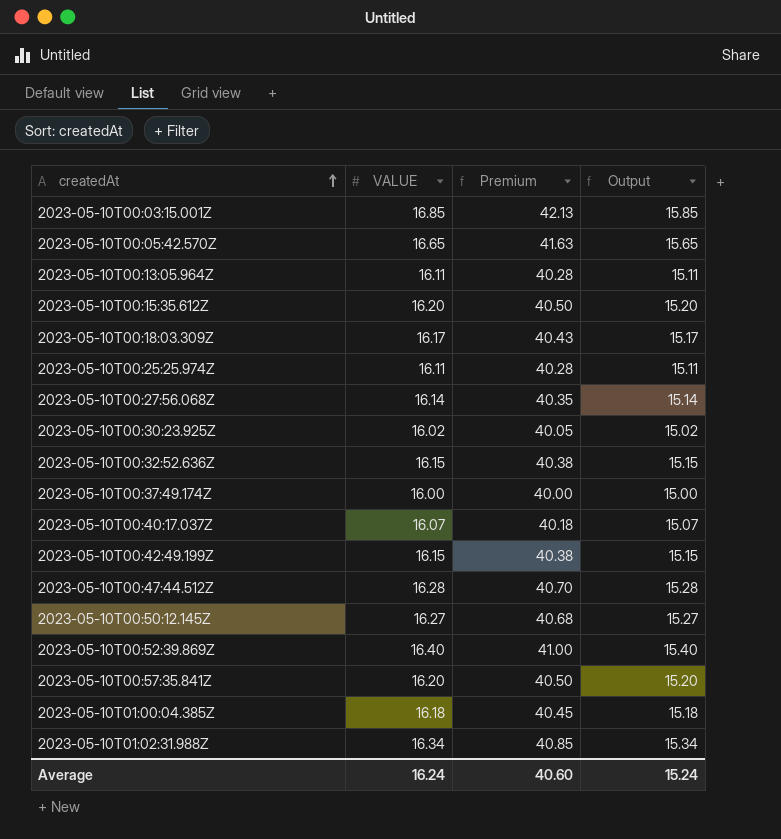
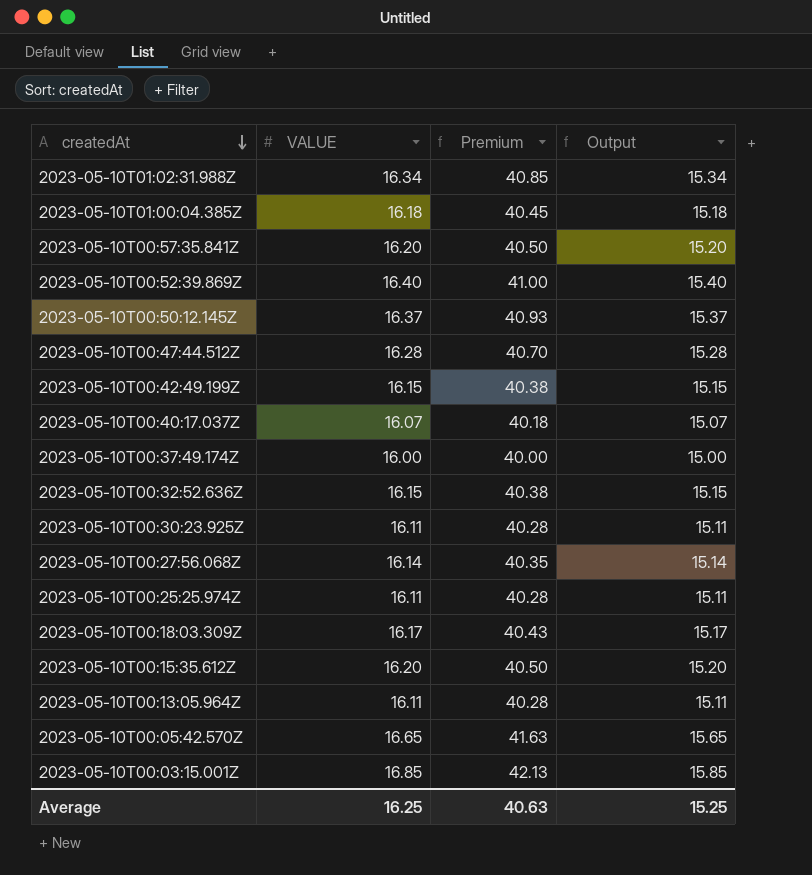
row order: createdAt ascending -> createdAt descending
2023-05-10T00:50:12.145Z | VALUE: 16.27 -> 16.37
2023-05-10T00:50:12.145Z | Premium: 40.68 -> 40.93
2023-05-10T00:50:12.145Z | Output: 15.27 -> 15.37
2023-05-10T00:30:23.925Z | VALUE: 16.02 -> 16.11
2023-05-10T00:30:23.925Z | Premium: 40.05 -> 40.28
2023-05-10T00:30:23.925Z | Output: 15.02 -> 15.11
Average | VALUE: 16.24 -> 16.25
Average | Premium: 40.60 -> 40.63
Average | Output: 15.24 -> 15.25

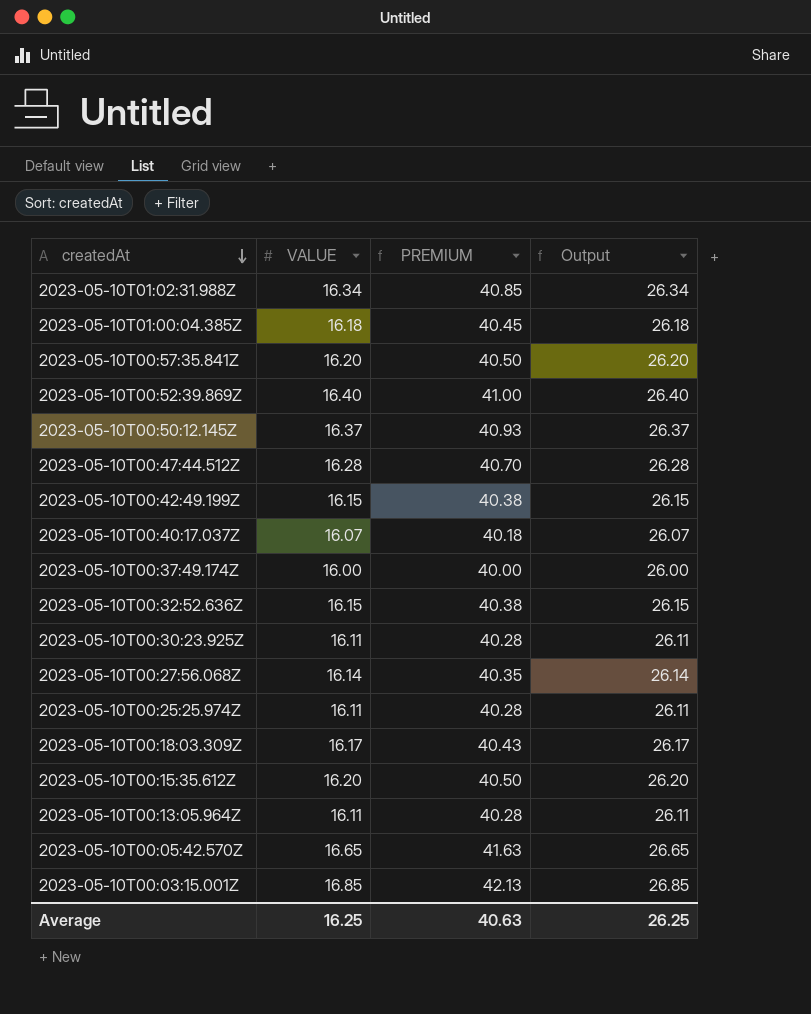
column name: Premium -> PREMIUM
column Output | formula: [VALUE] - 1 -> [VALUE] + 10
Average | Output: 15.25 -> 26.25

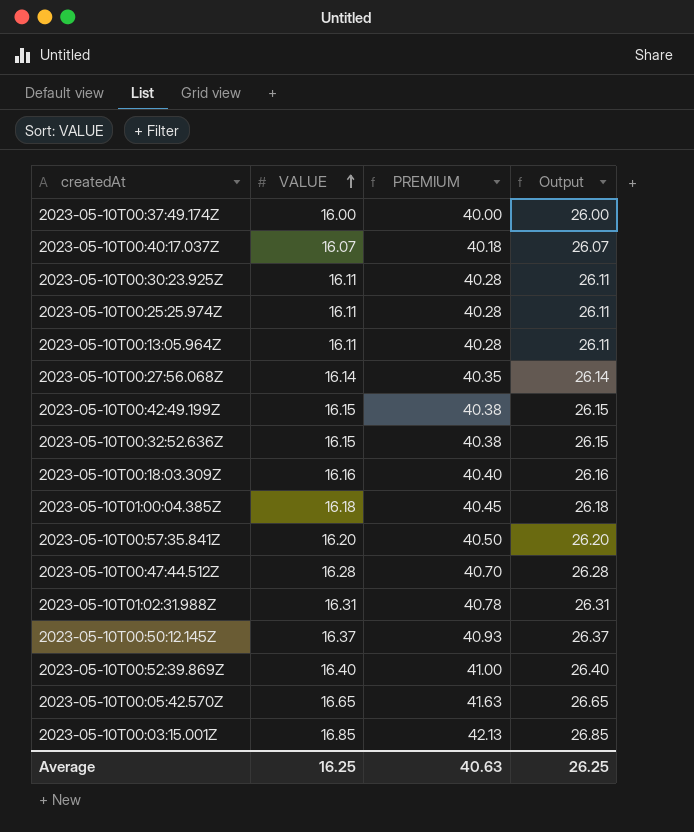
row order: createdAt descending -> VALUE ascending
row 2023-05-10T00:15:35.612Z: 16.20 | 40.50 | 26.20 -> none
2023-05-10T00:18:03.309Z | VALUE: 16.17 -> 16.16
2023-05-10T00:18:03.309Z | PREMIUM: 40.43 -> 40.40
2023-05-10T00:18:03.309Z | Output: 26.17 -> 26.16
2023-05-10T01:02:31.988Z | VALUE: 16.34 -> 16.31
2023-05-10T01:02:31.988Z | PREMIUM: 40.85 -> 40.78
2023-05-10T01:02:31.988Z | Output: 26.34 -> 26.31

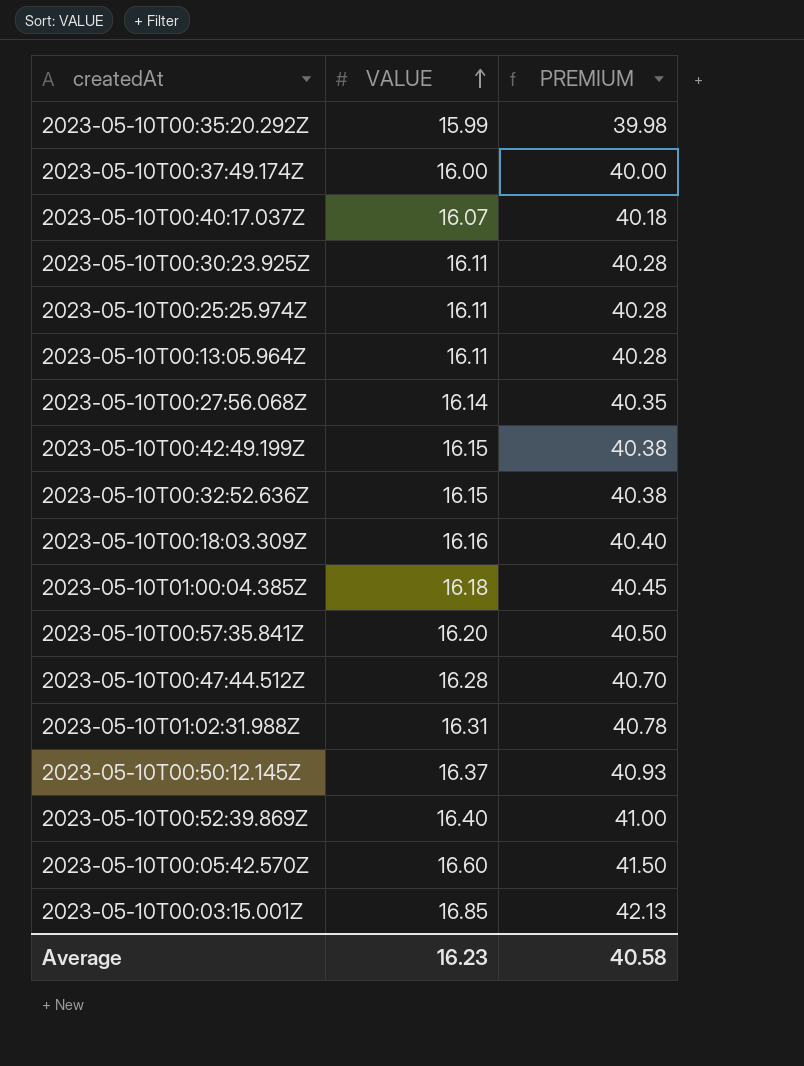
column Output | formula: [VALUE] + 10 -> none
row 2023-05-10T00:35:20.292Z: none -> 15.99 | 39.98
2023-05-10T00:05:42.570Z | VALUE: 16.65 -> 16.60
2023-05-10T00:05:42.570Z | PREMIUM: 41.63 -> 41.50
Average | VALUE: 16.25 -> 16.23
Average | PREMIUM: 40.63 -> 40.58

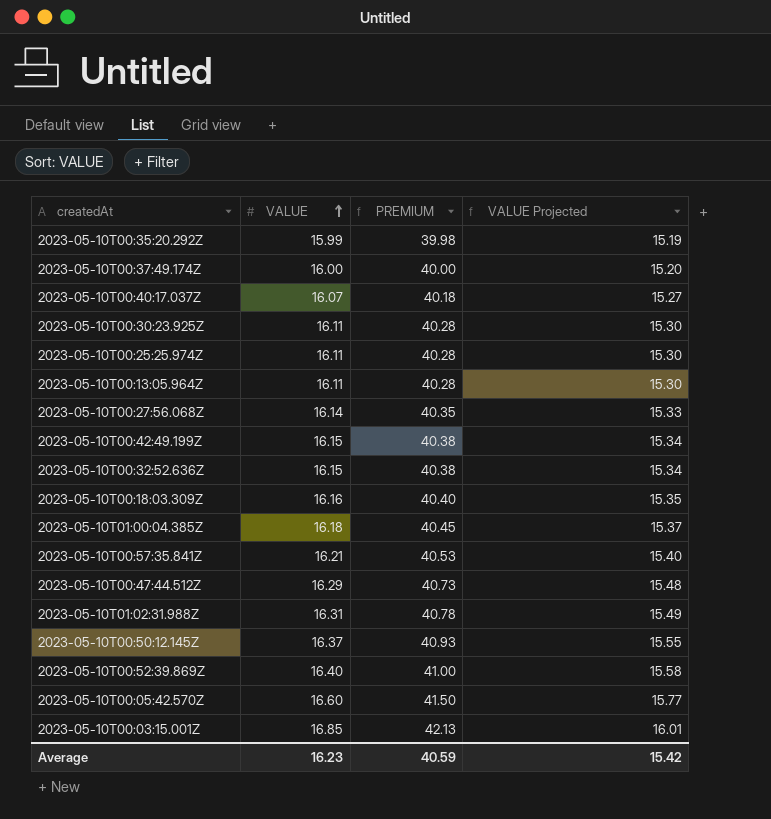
column VALUE Projected | formula: none -> [VALUE] * 0.95
2023-05-10T00:57:35.841Z | VALUE: 16.20 -> 16.21
2023-05-10T00:57:35.841Z | PREMIUM: 40.50 -> 40.53
2023-05-10T00:47:44.512Z | VALUE: 16.28 -> 16.29
2023-05-10T00:47:44.512Z | PREMIUM: 40.70 -> 40.73
Average | PREMIUM: 40.58 -> 40.59

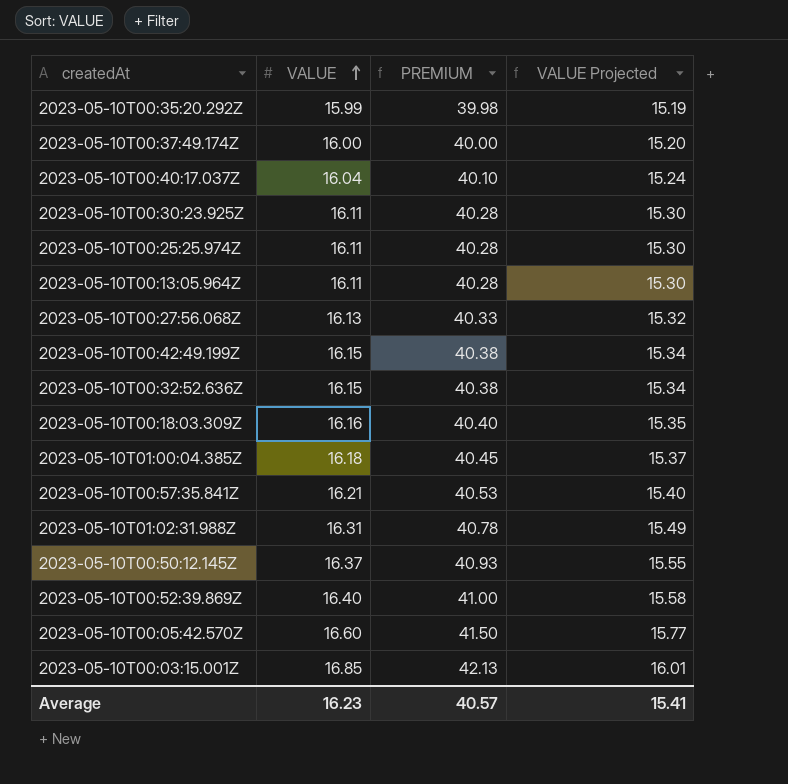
row 2023-05-10T00:47:44.512Z: 16.29 | 40.73 | 15.48 -> none
2023-05-10T00:40:17.037Z | VALUE: 16.07 -> 16.04
2023-05-10T00:40:17.037Z | PREMIUM: 40.18 -> 40.10
2023-05-10T00:40:17.037Z | VALUE Projected: 15.27 -> 15.24
2023-05-10T00:27:56.068Z | VALUE: 16.14 -> 16.13
2023-05-10T00:27:56.068Z | PREMIUM: 40.35 -> 40.33
2023-05-10T00:27:56.068Z | VALUE Projected: 15.33 -> 15.32
Average | PREMIUM: 40.59 -> 40.57
Average | VALUE Projected: 15.42 -> 15.41

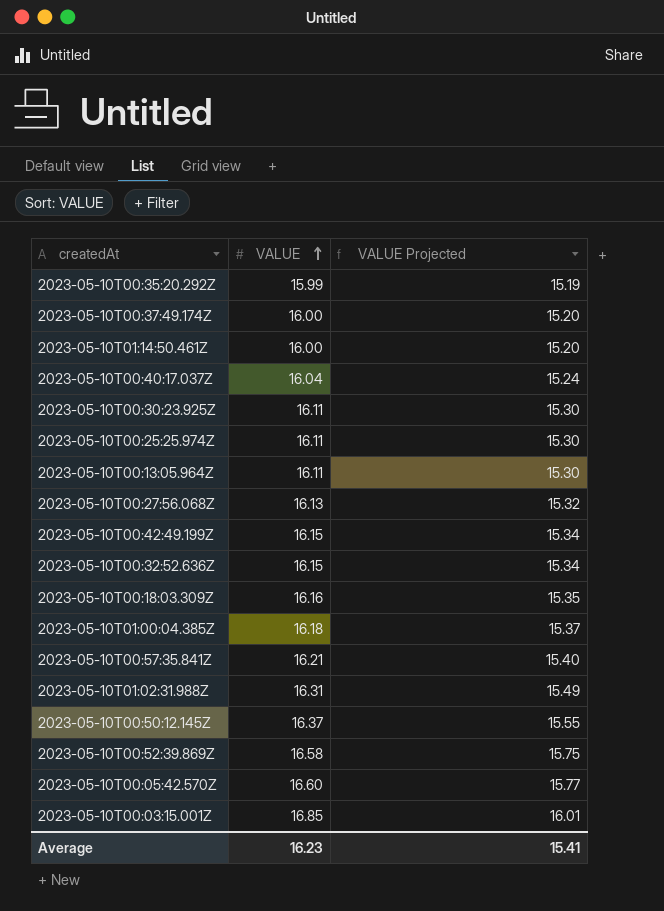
column PREMIUM | formula: [VALUE] * 2.5 -> none
row 2023-05-10T01:14:50.461Z: none -> 16.00 | 15.20
2023-05-10T00:52:39.869Z | VALUE: 16.40 -> 16.58
2023-05-10T00:52:39.869Z | VALUE Projected: 15.58 -> 15.75

